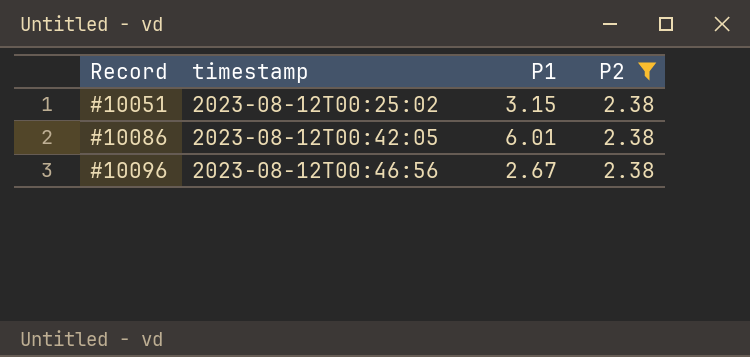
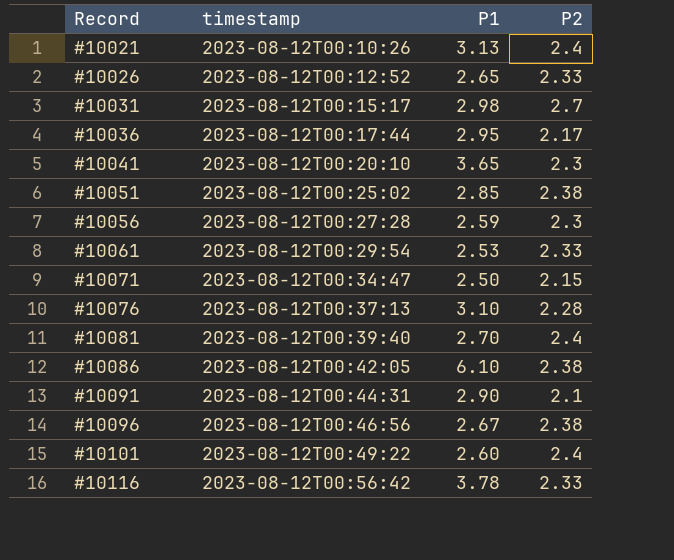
filter: P2 = 2.38 -> none
#10051 | P1: 3.15 -> 2.85
#10086 | P1: 6.01 -> 6.10

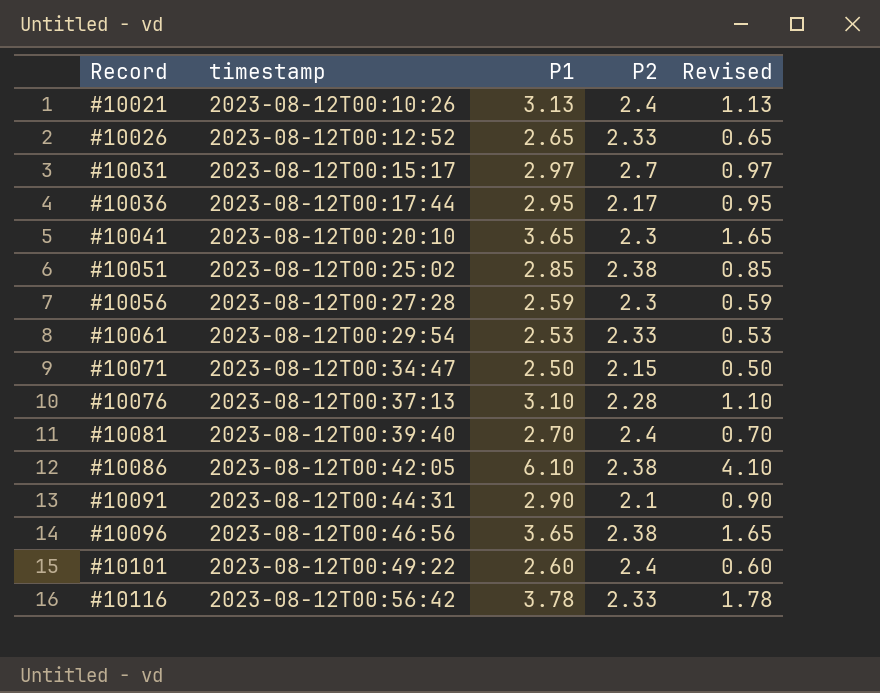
column Revised | formula: none -> [P1] - 2
#10031 | P1: 2.98 -> 2.97
#10096 | P1: 2.67 -> 3.65

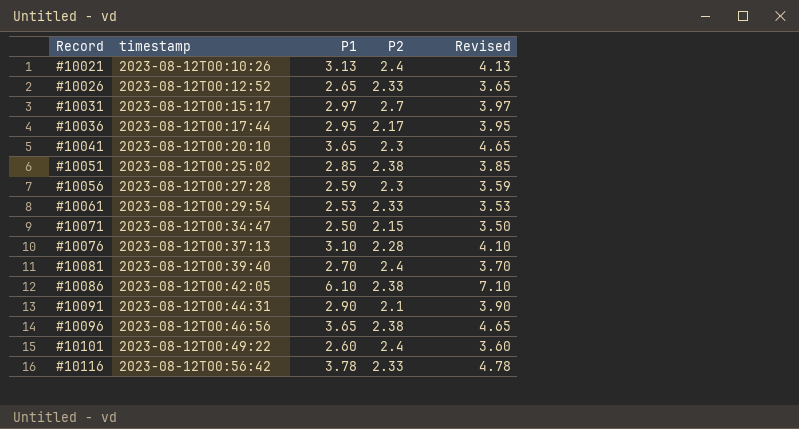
column Revised | formula: [P1] - 2 -> [P1] + 1

